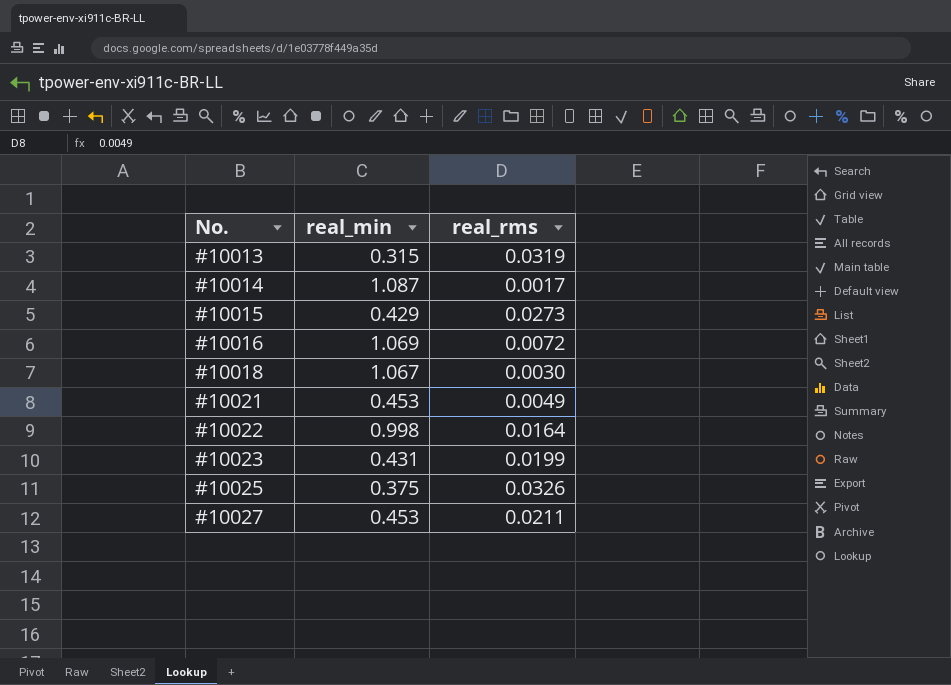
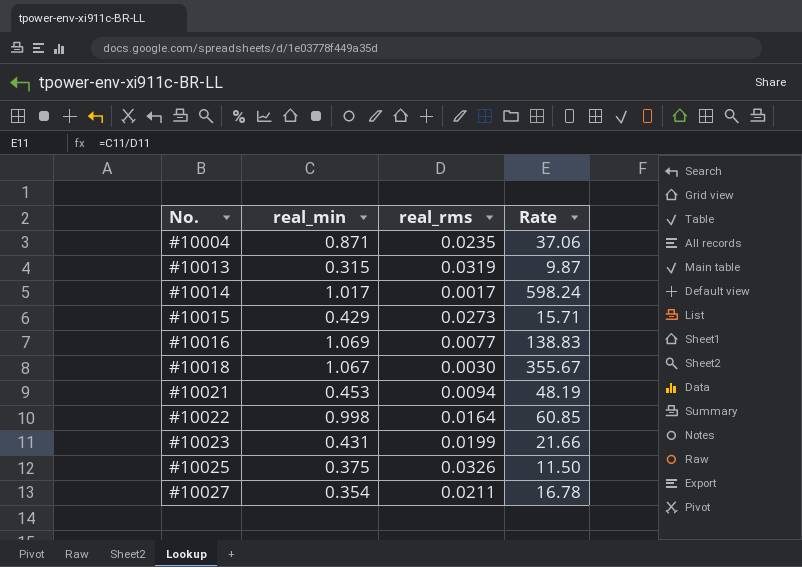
column Rate | formula: none -> [real_min] / [real_rms]
row #10004: none -> 0.871 | 0.0235 | 37.06
#10014 | real_min: 1.087 -> 1.017
#10016 | real_rms: 0.0072 -> 0.0077
#10021 | real_rms: 0.0049 -> 0.0094
#10027 | real_min: 0.453 -> 0.354

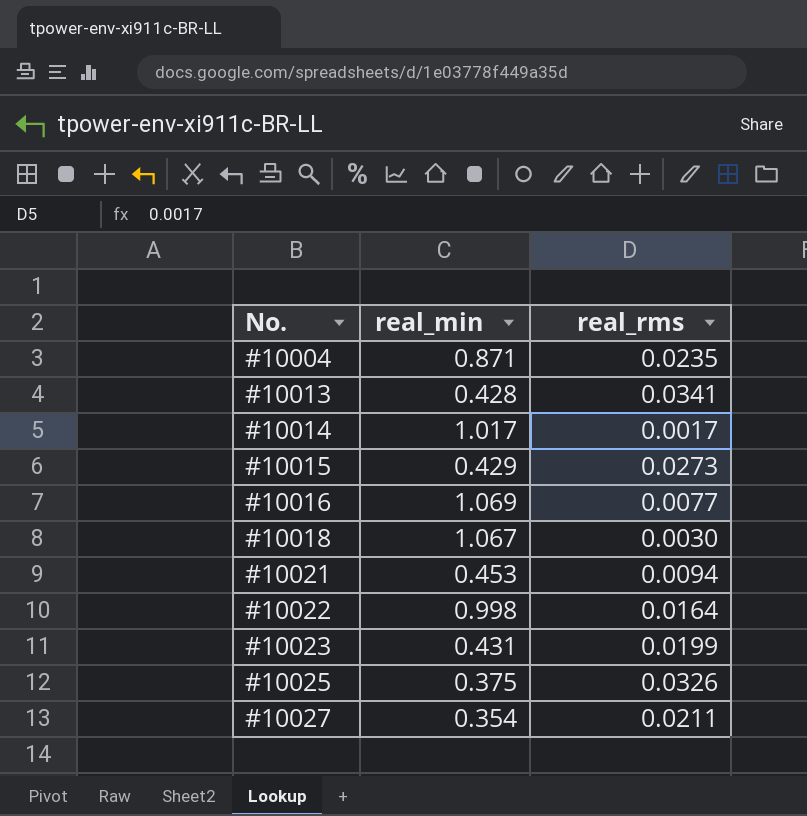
column Rate | formula: [real_min] / [real_rms] -> none
#10013 | real_min: 0.315 -> 0.428
#10013 | real_rms: 0.0319 -> 0.0341

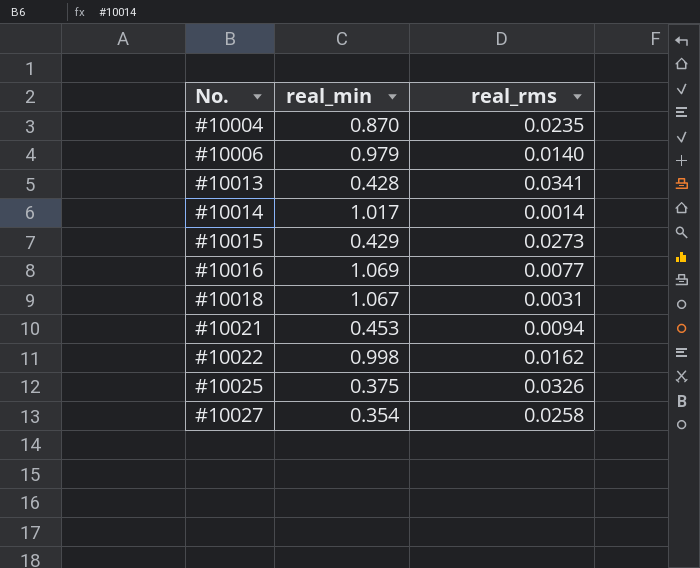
row #10023: 0.431 | 0.0199 -> none
#10004 | real_min: 0.871 -> 0.870
row #10006: none -> 0.979 | 0.0140
#10014 | real_rms: 0.0017 -> 0.0014
#10018 | real_rms: 0.0030 -> 0.0031
#10022 | real_rms: 0.0164 -> 0.0162
#10027 | real_rms: 0.0211 -> 0.0258

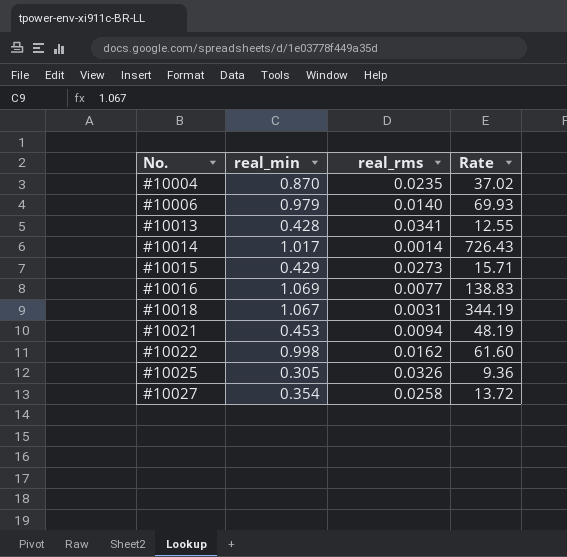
column Rate | formula: none -> [real_min] / [real_rms]
#10025 | real_min: 0.375 -> 0.305

